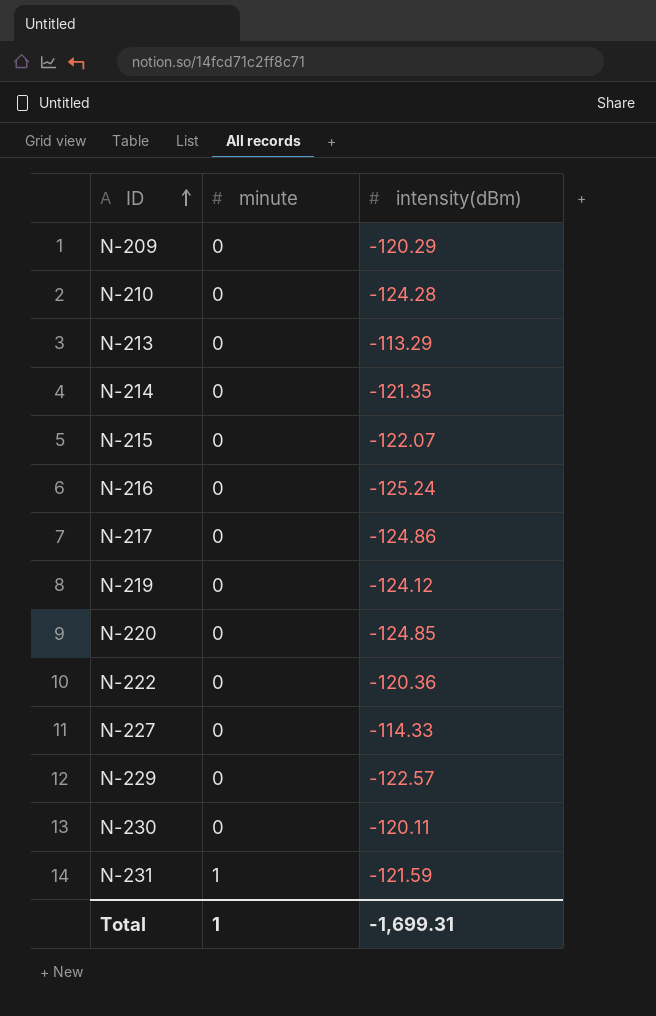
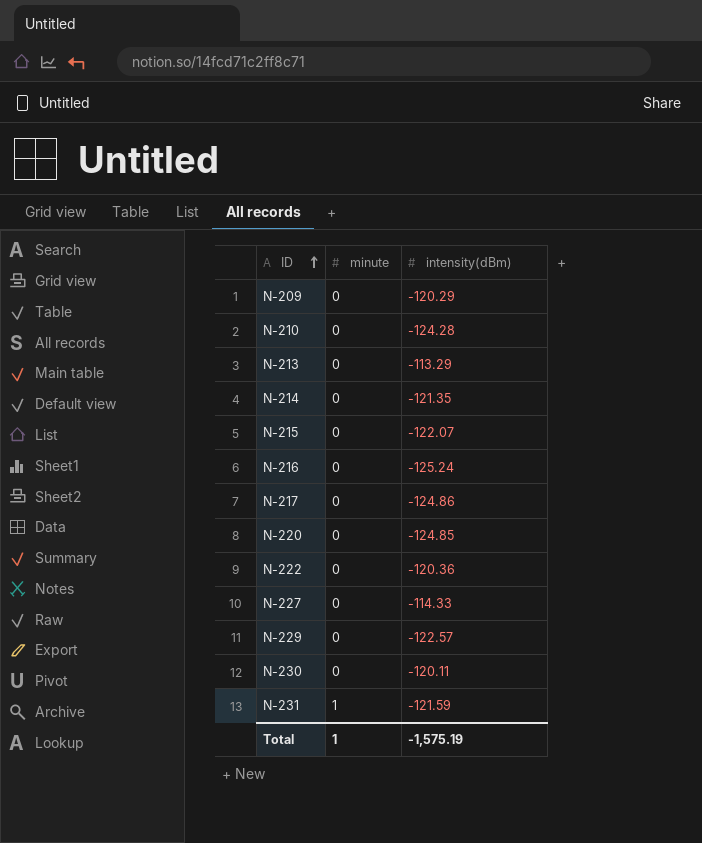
row N-219: 0 | -124.12 -> none
Total | intensity(dBm): -1,699.31 -> -1,575.19

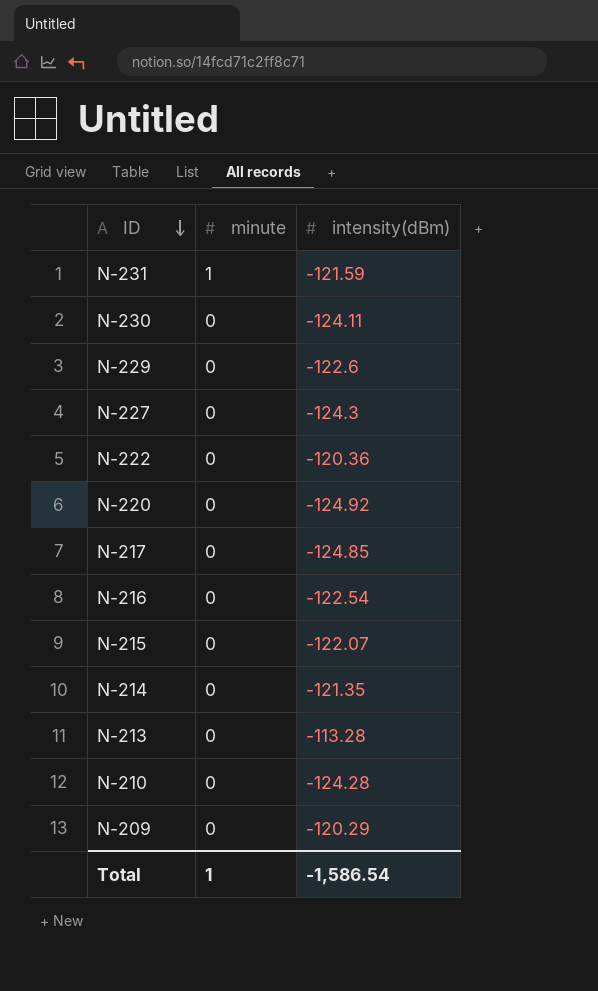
row order: ID ascending -> ID descending
N-230 | intensity(dBm): -120.11 -> -124.11
N-229 | intensity(dBm): -122.57 -> -122.6
N-227 | intensity(dBm): -114.33 -> -124.3
N-220 | intensity(dBm): -124.85 -> -124.92
N-217 | intensity(dBm): -124.86 -> -124.85
N-216 | intensity(dBm): -125.24 -> -122.54
N-213 | intensity(dBm): -113.29 -> -113.28
Total | intensity(dBm): -1,575.19 -> -1,586.54

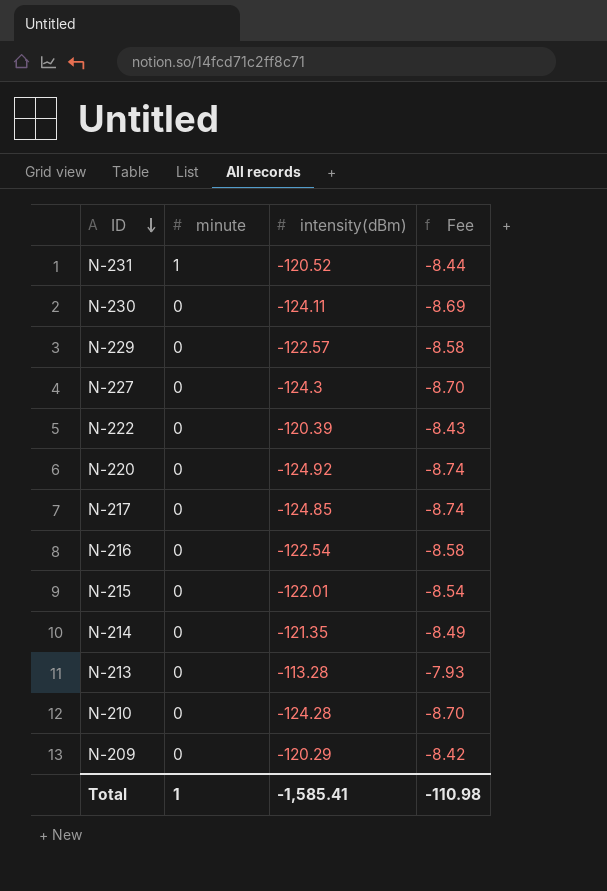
column Fee | formula: none -> [intensity(dBm)] * 0.07
N-231 | intensity(dBm): -121.59 -> -120.52
N-229 | intensity(dBm): -122.6 -> -122.57
N-222 | intensity(dBm): -120.36 -> -120.39
N-215 | intensity(dBm): -122.07 -> -122.01
Total | intensity(dBm): -1,586.54 -> -1,585.41

